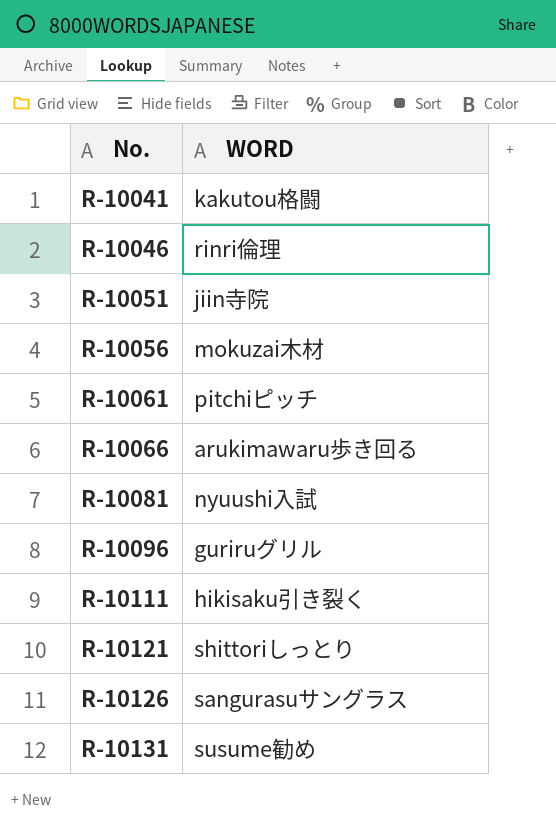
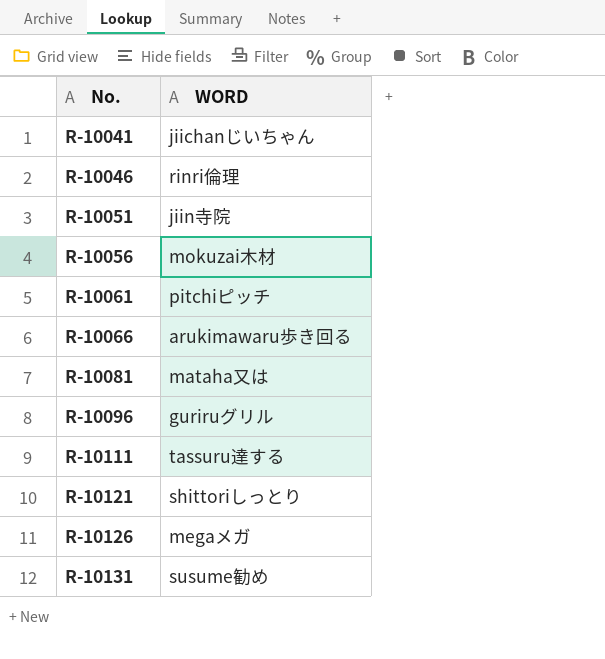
R-10041 | WORD: kakutou格闘 -> jiichanじいちゃん
R-10081 | WORD: nyuushi入試 -> mataha又は
R-10111 | WORD: hikisaku引き裂く -> tassuru達する
R-10126 | WORD: sangurasuサングラス -> megaメガ

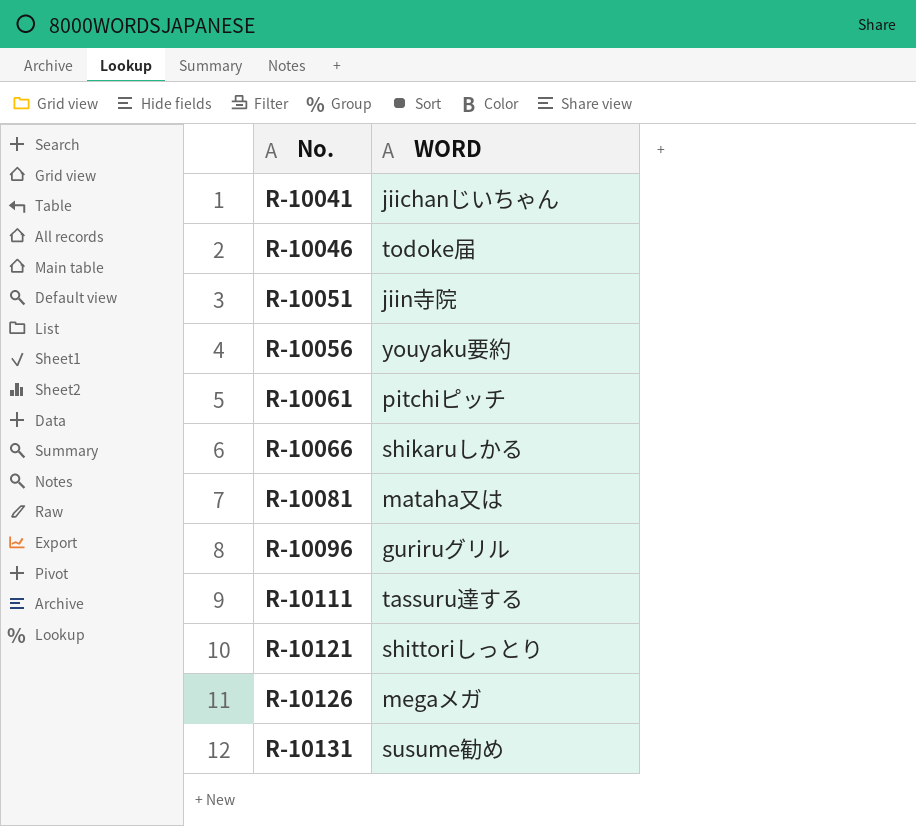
R-10046 | WORD: rinri倫理 -> todoke届
R-10056 | WORD: mokuzai木材 -> youyaku要約
R-10066 | WORD: arukimawaru歩き回る -> shikaruしかる

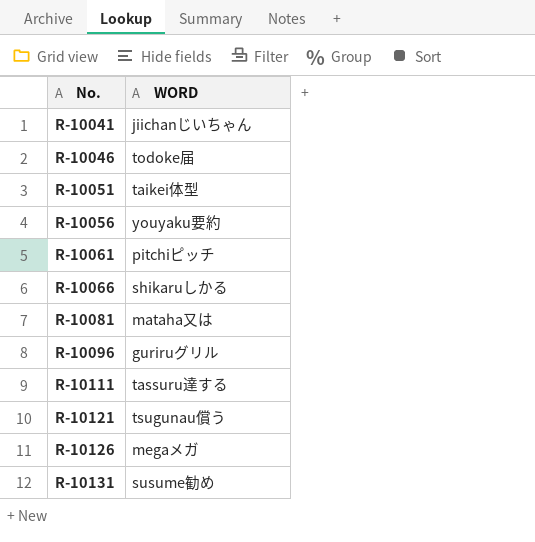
R-10051 | WORD: jiin寺院 -> taikei体型
R-10121 | WORD: shittoriしっとり -> tsugunau償う

